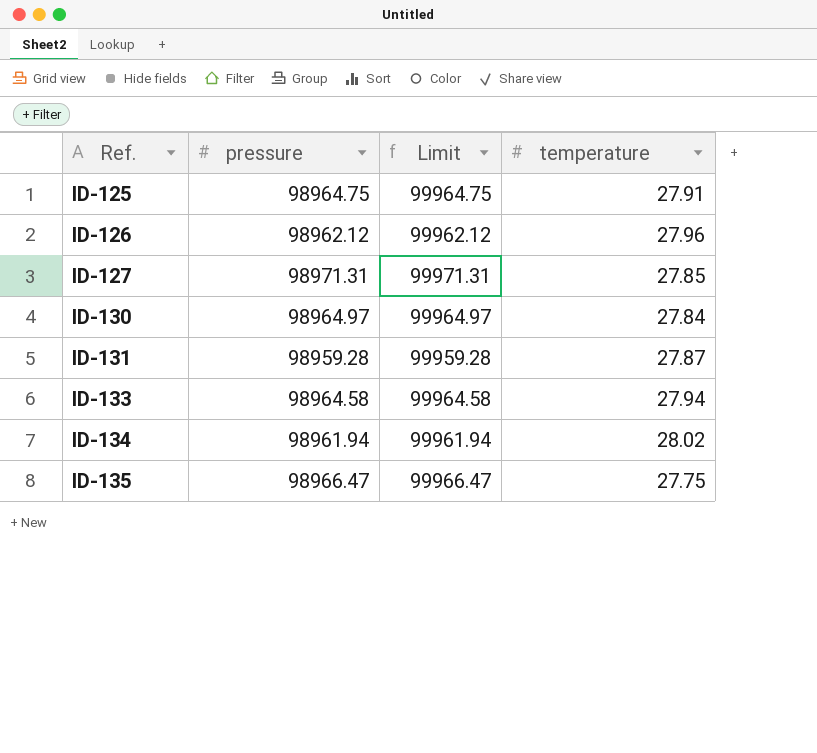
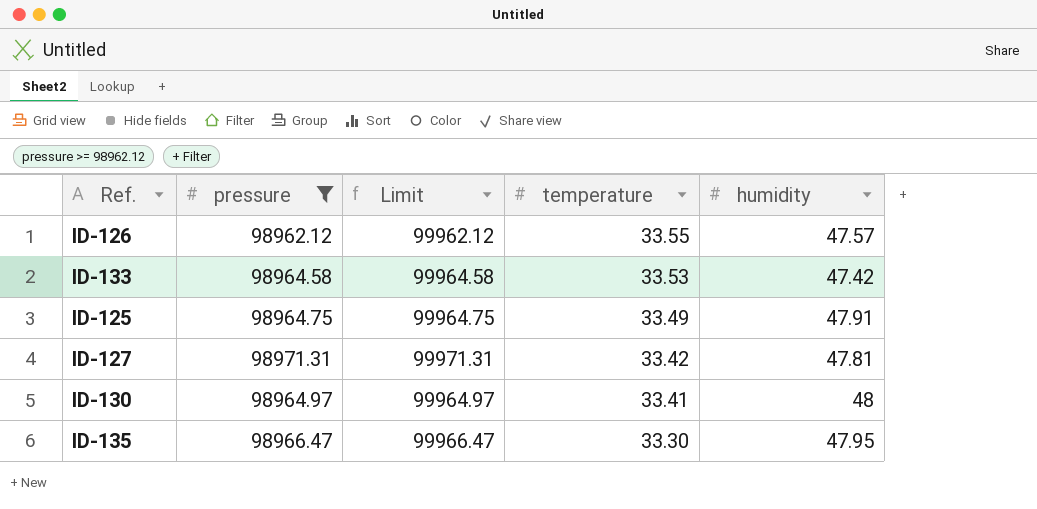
filter: none -> pressure >= 98962.12
row order: Ref. ascending -> temperature descending
column humidity | position: none -> 5
ID-126 | temperature: 27.96 -> 33.55
ID-133 | temperature: 27.94 -> 33.53
ID-125 | temperature: 27.91 -> 33.49
ID-127 | temperature: 27.85 -> 33.42
ID-130 | temperature: 27.84 -> 33.41
ID-135 | temperature: 27.75 -> 33.30

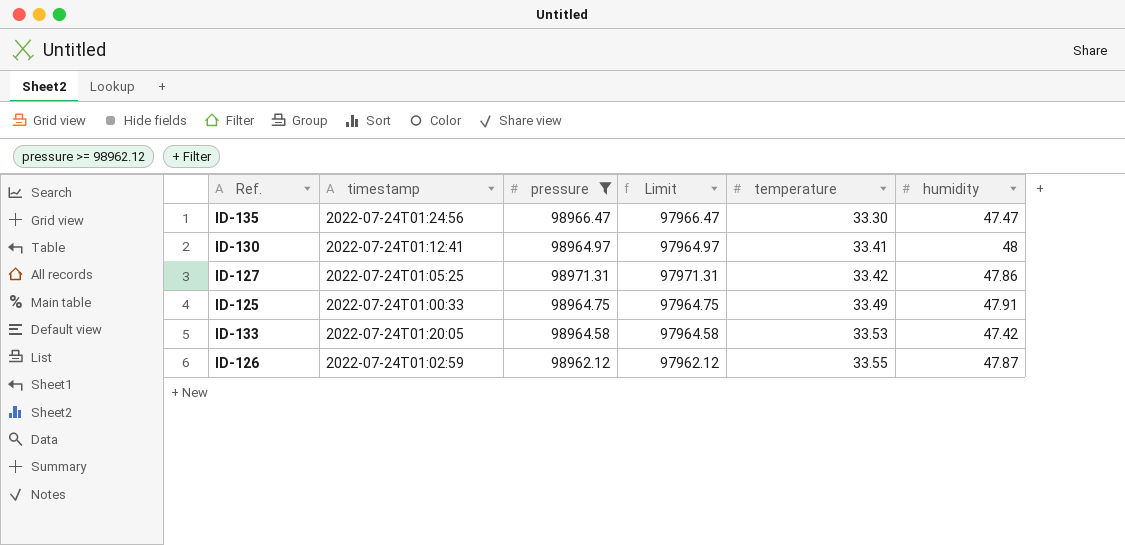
row order: temperature descending -> temperature ascending
column timestamp | position: none -> 2
column Limit | formula: [pressure] + 1000 -> [pressure] - 1000
ID-135 | humidity: 47.95 -> 47.47
ID-127 | humidity: 47.81 -> 47.86
ID-126 | humidity: 47.57 -> 47.87

